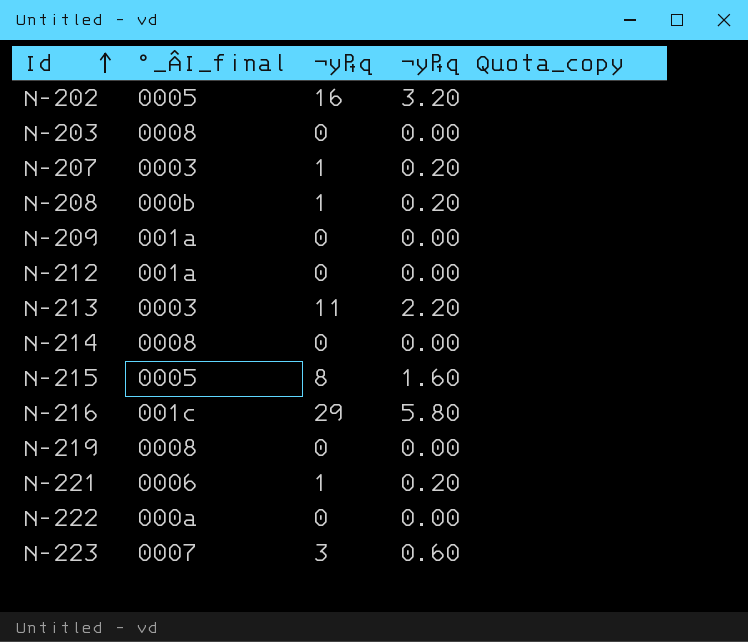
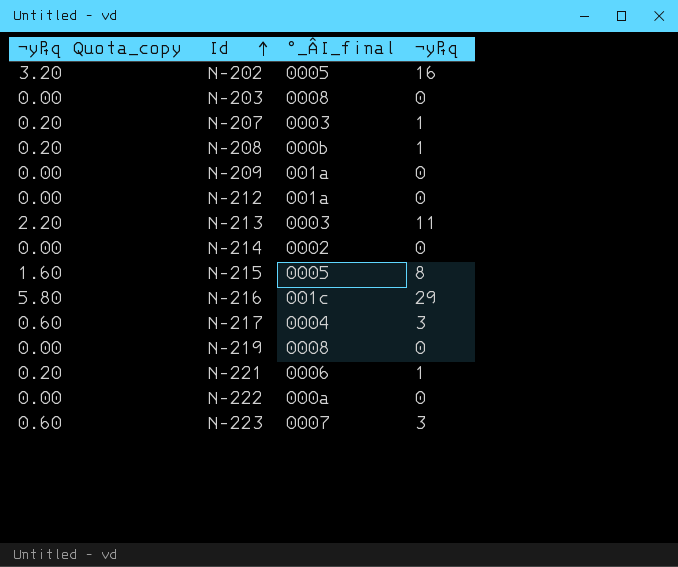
column ¬y¶q Quota_copy | position: 4 -> 1
N-214 | °_ÂI_final: 0008 -> 0002
row N-217: none -> 0.60 | 0004 | 3

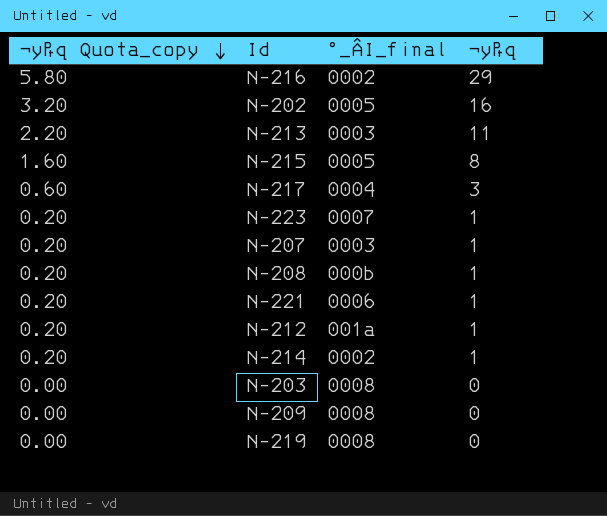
row order: Id ascending -> ¬y¶q Quota_copy descending
row N-222: 0.00 | 000a | 0 -> none
N-216 | °_ÂI_final: 001c -> 0002
N-223 | ¬y¶q Quota_copy: 0.60 -> 0.20
N-223 | ¬y¶q: 3 -> 1
N-212 | ¬y¶q Quota_copy: 0.00 -> 0.20
N-212 | ¬y¶q: 0 -> 1
N-214 | ¬y¶q Quota_copy: 0.00 -> 0.20
N-214 | ¬y¶q: 0 -> 1
N-209 | °_ÂI_final: 001a -> 0008

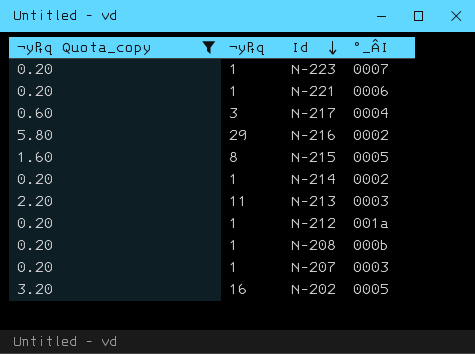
filter: none -> ¬y¶q Quota_copy != 0.00
row order: ¬y¶q Quota_copy descending -> Id descending
column ¬y¶q | position: 4 -> 2
column name: °_ÂI_final -> °_ÂI

